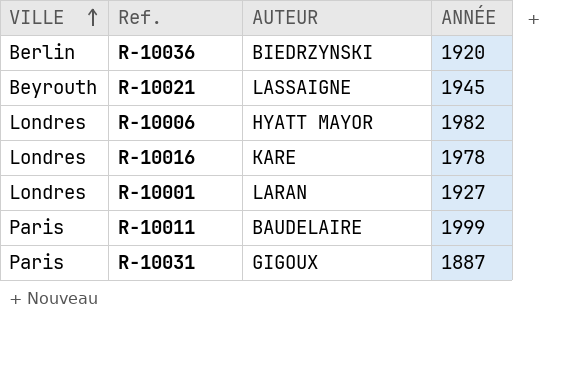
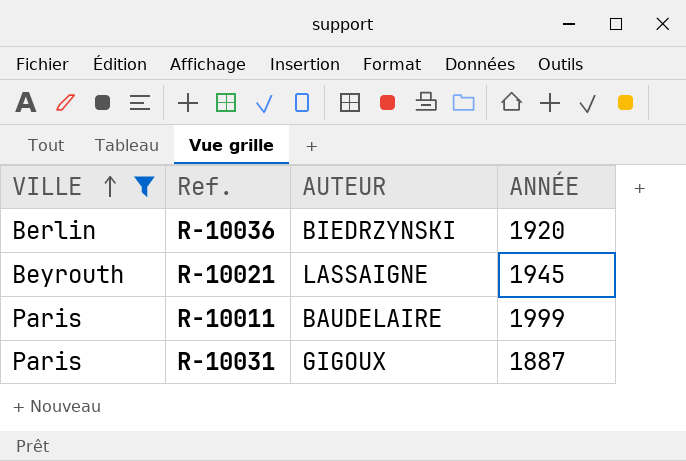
filter: none -> VILLE != Londres

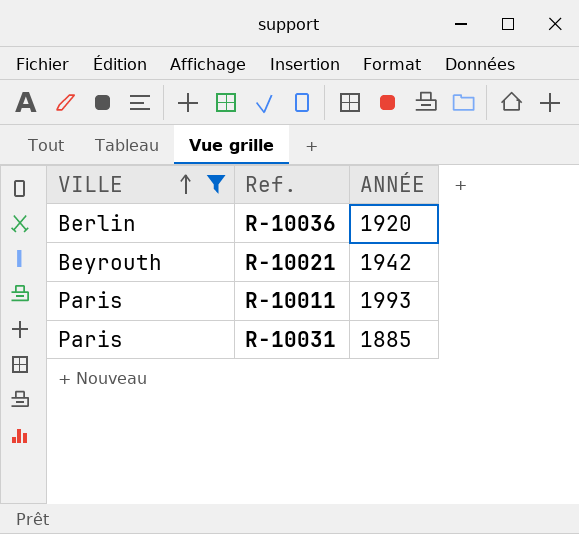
column AUTEUR | position: 3 -> none
R-10021 | ANNÉE: 1945 -> 1942
R-10011 | ANNÉE: 1999 -> 1993
R-10031 | ANNÉE: 1887 -> 1885

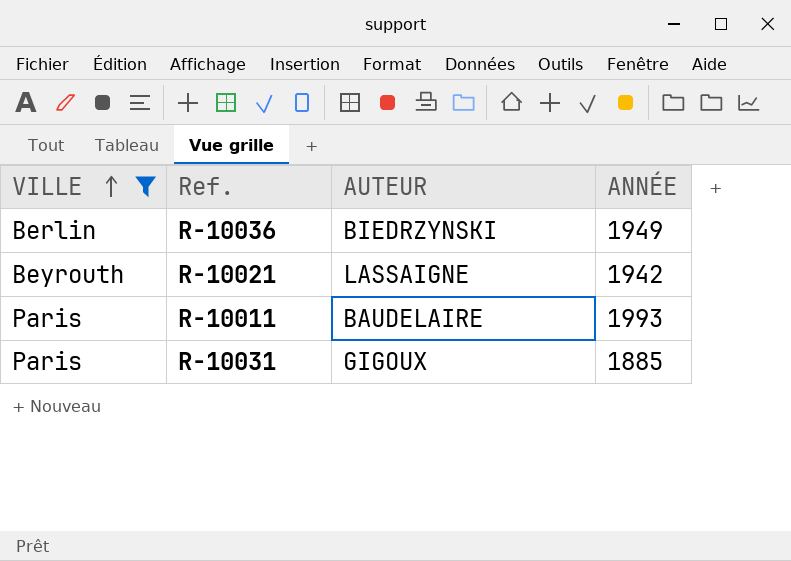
column AUTEUR | position: none -> 3
R-10036 | ANNÉE: 1920 -> 1949

